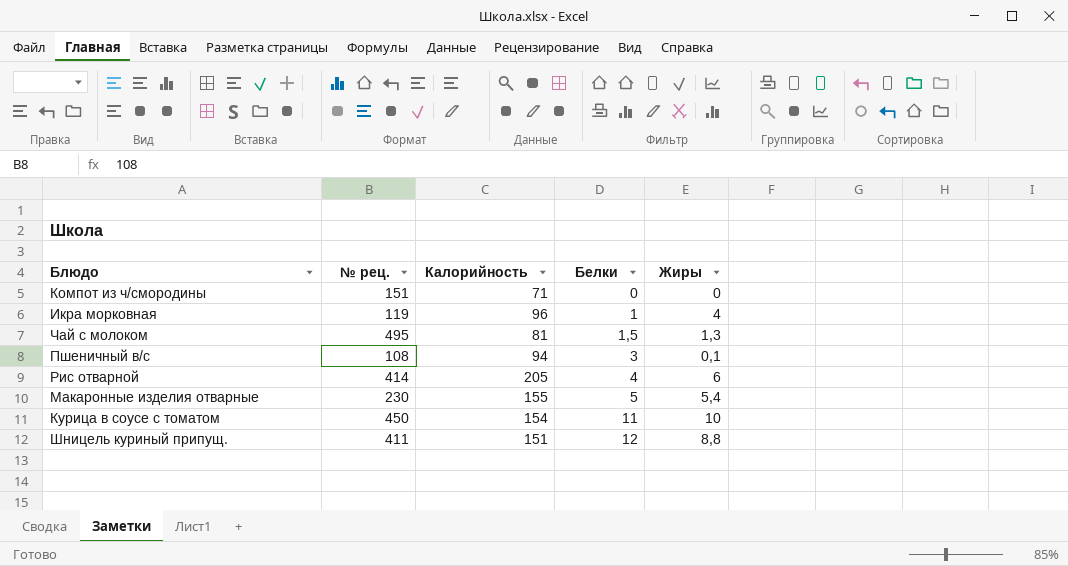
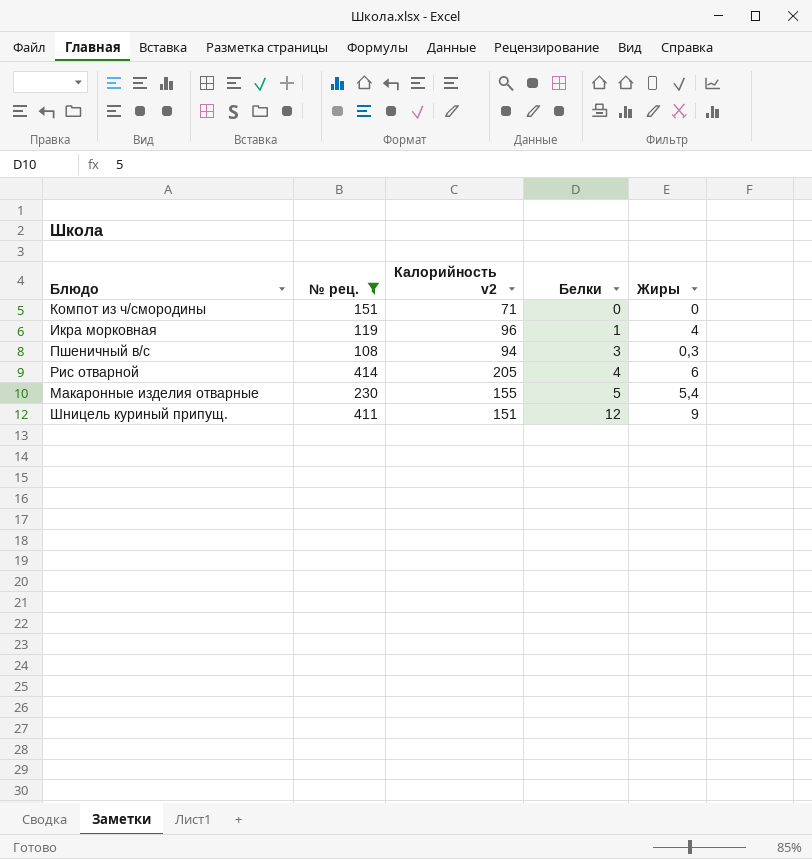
filter: none -> № рец. <= 414
column name: Калорийность -> Калорийность v2
Пшеничный в/с | Жиры: 0,1 -> 0,3
Шницель куриный припущ. | Жиры: 8,8 -> 9

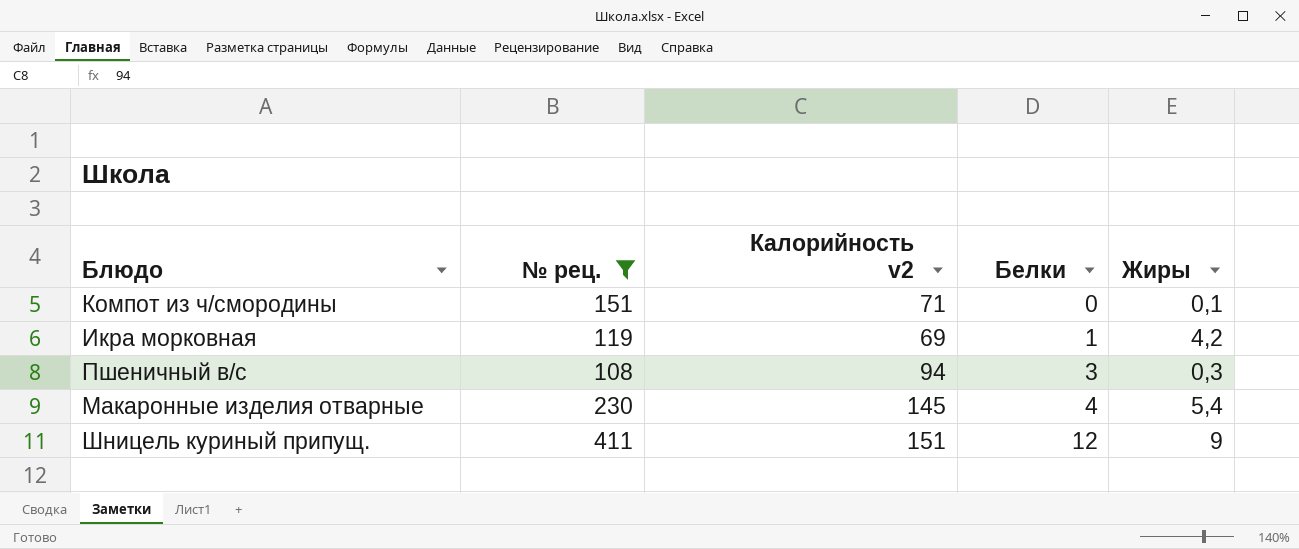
row Рис отварной: 414 | 205 | 4 | 6 -> none
Компот из ч/смородины | Жиры: 0 -> 0,1
Икра морковная | Калорийность v2: 96 -> 69
Икра морковная | Жиры: 4 -> 4,2
Макаронные изделия отварные | Калорийность v2: 155 -> 145
Макаронные изделия отварные | Белки: 5 -> 4

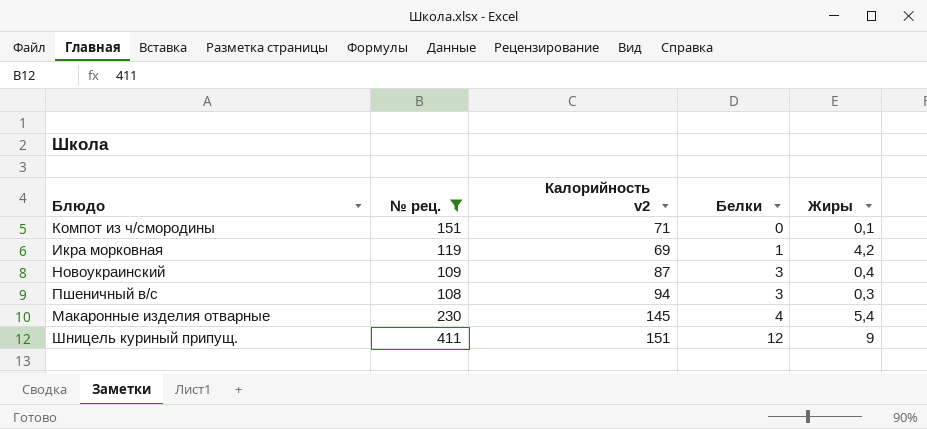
row Новоукраинский: none -> 109 | 87 | 3 | 0,4

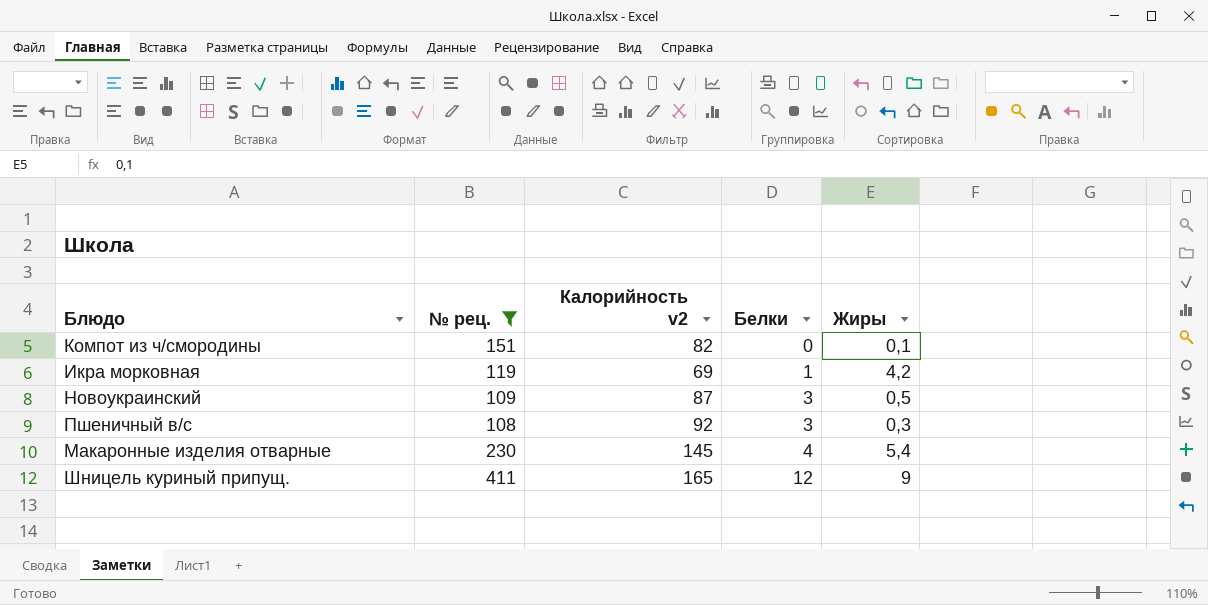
Компот из ч/смородины | Калорийность v2: 71 -> 82
Новоукраинский | Жиры: 0,4 -> 0,5
Пшеничный в/с | Калорийность v2: 94 -> 92
Шницель куриный припущ. | Калорийность v2: 151 -> 165

